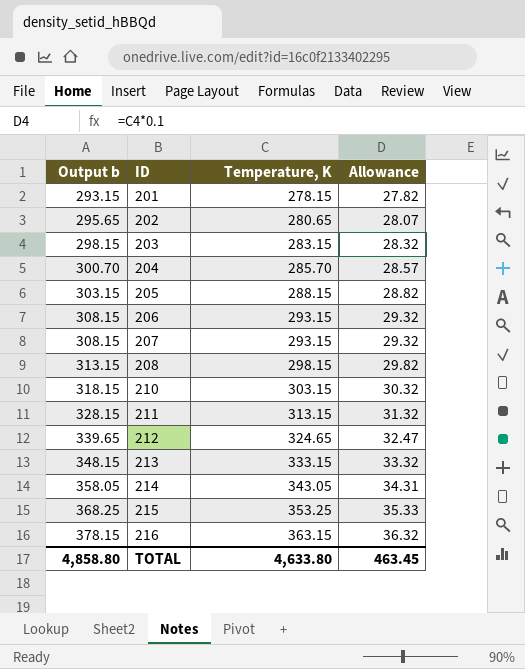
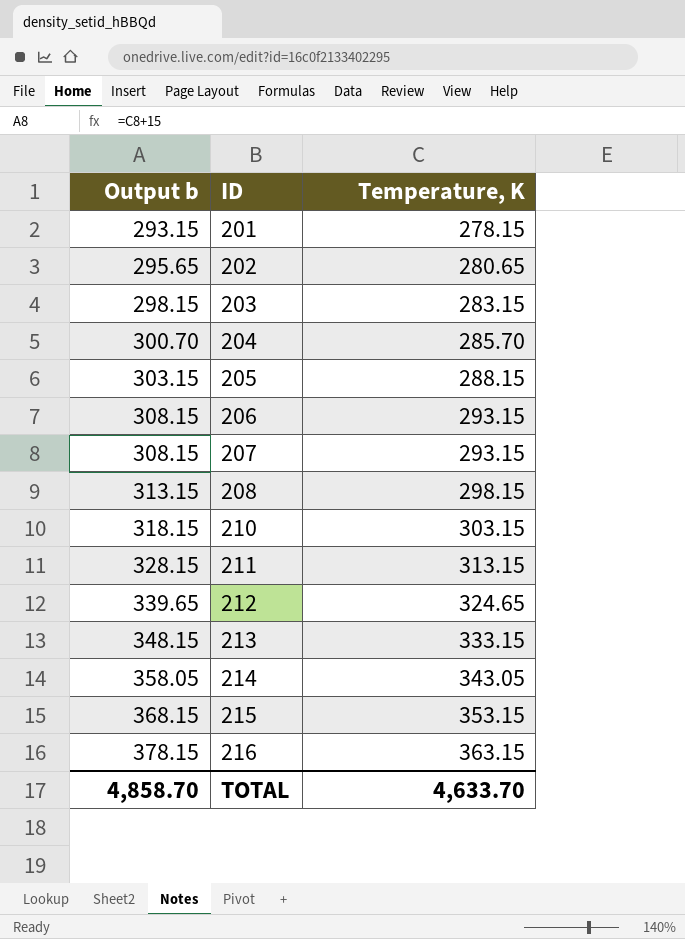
column Allowance | formula: [Temperature, K] * 0.1 -> none
215 | Output b: 368.25 -> 368.15
215 | Temperature, K: 353.25 -> 353.15
TOTAL | Output b: 4,858.80 -> 4,858.70
TOTAL | Temperature, K: 4,633.80 -> 4,633.70

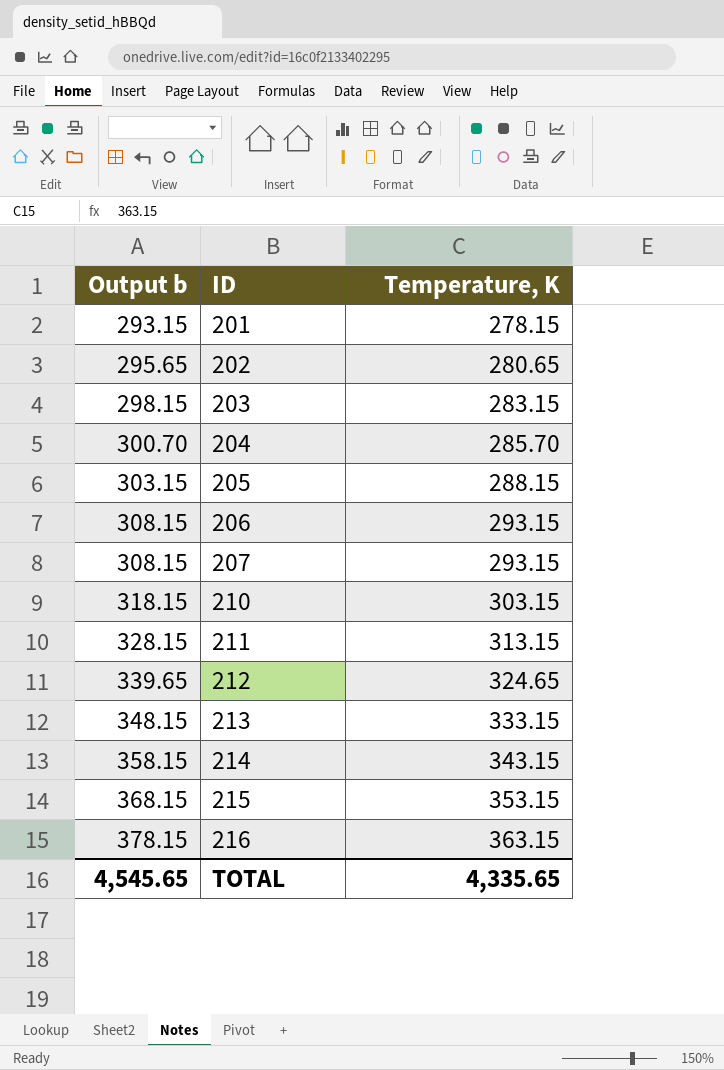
row 208: 313.15 | 298.15 -> none
214 | Output b: 358.05 -> 358.15
214 | Temperature, K: 343.05 -> 343.15
TOTAL | Output b: 4,858.70 -> 4,545.65
TOTAL | Temperature, K: 4,633.70 -> 4,335.65

